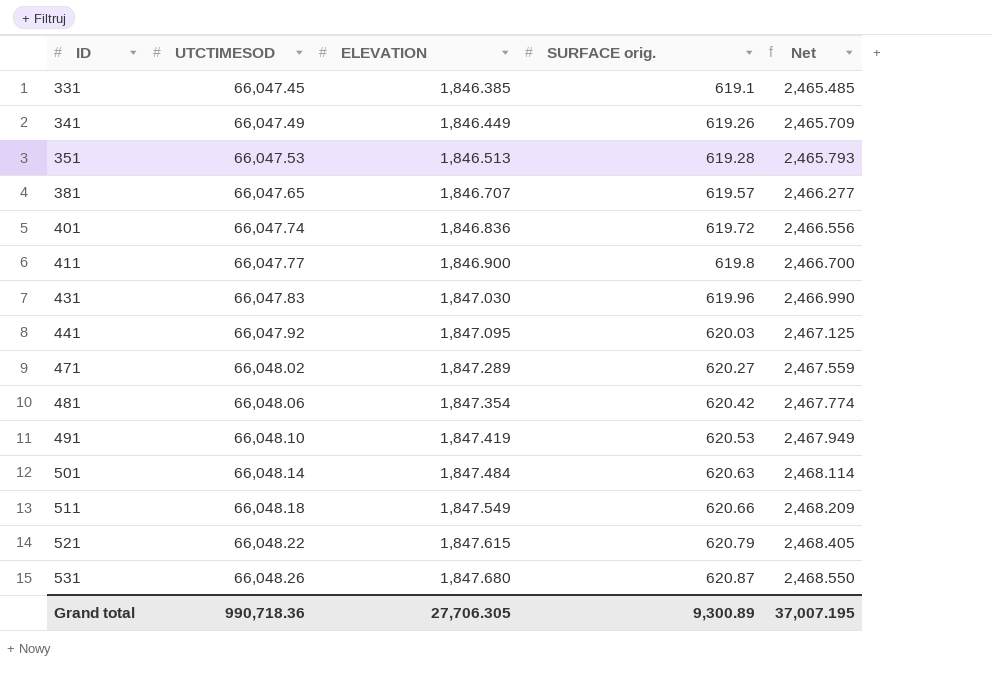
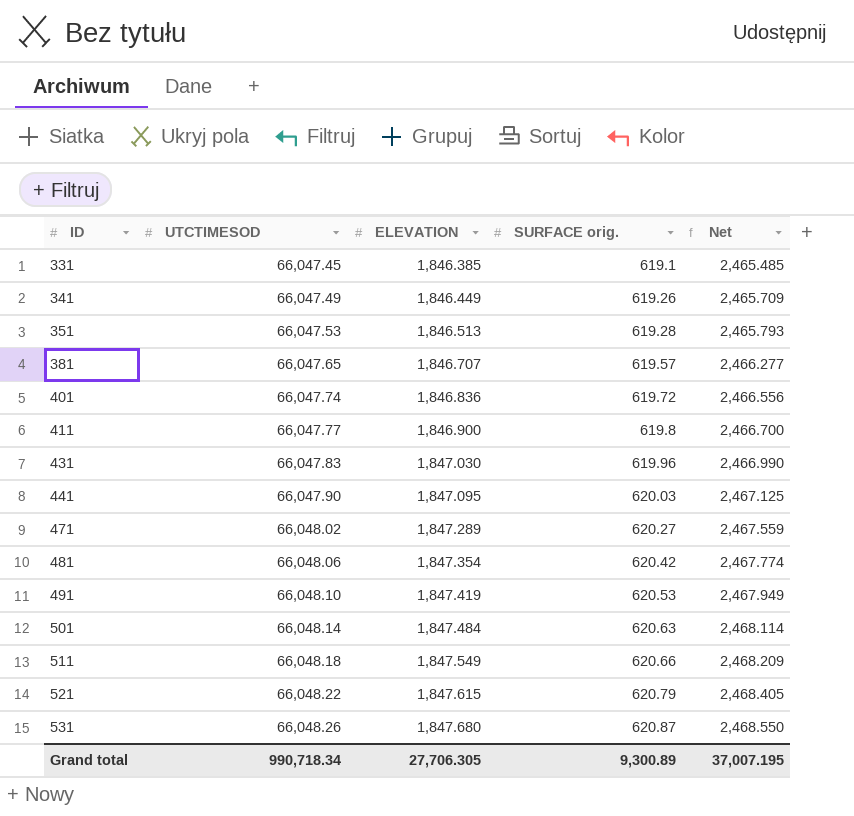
441 | UTCTIMESOD: 66,047.92 -> 66,047.90
Grand total | UTCTIMESOD: 990,718.36 -> 990,718.34

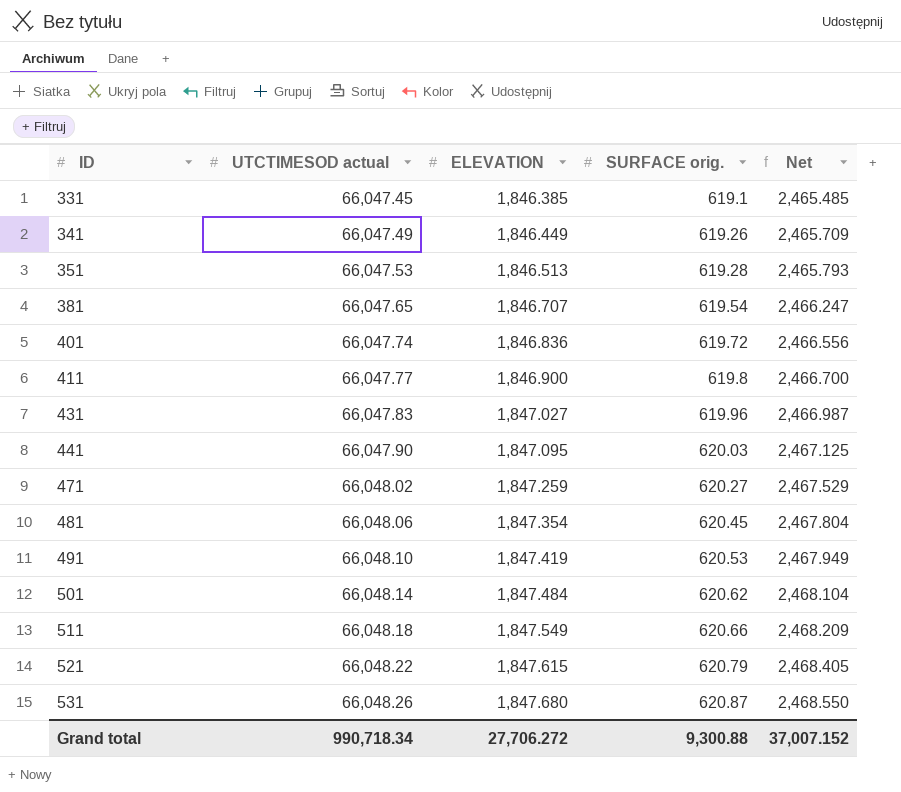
column name: UTCTIMESOD -> UTCTIMESOD actual
381 | SURFACE orig.: 619.57 -> 619.54
381 | Net: 2,466.277 -> 2,466.247
431 | ELEVATION: 1,847.030 -> 1,847.027
431 | Net: 2,466.990 -> 2,466.987
471 | ELEVATION: 1,847.289 -> 1,847.259
471 | Net: 2,467.559 -> 2,467.529
481 | SURFACE orig.: 620.42 -> 620.45
481 | Net: 2,467.774 -> 2,467.804
501 | SURFACE orig.: 620.63 -> 620.62
501 | Net: 2,468.114 -> 2,468.104
Grand total | ELEVATION: 27,706.305 -> 27,706.272
Grand total | SURFACE orig.: 9,300.89 -> 9,300.88
Grand total | Net: 37,007.195 -> 37,007.152

